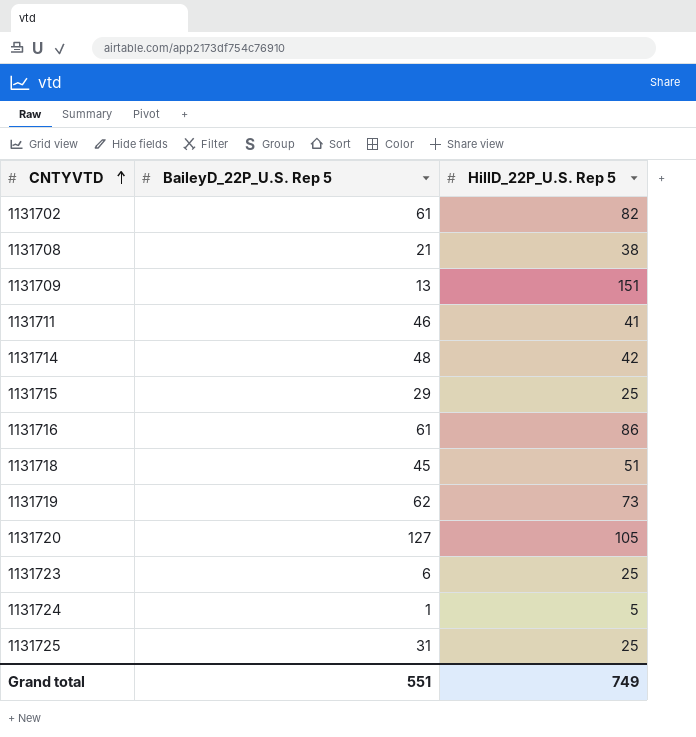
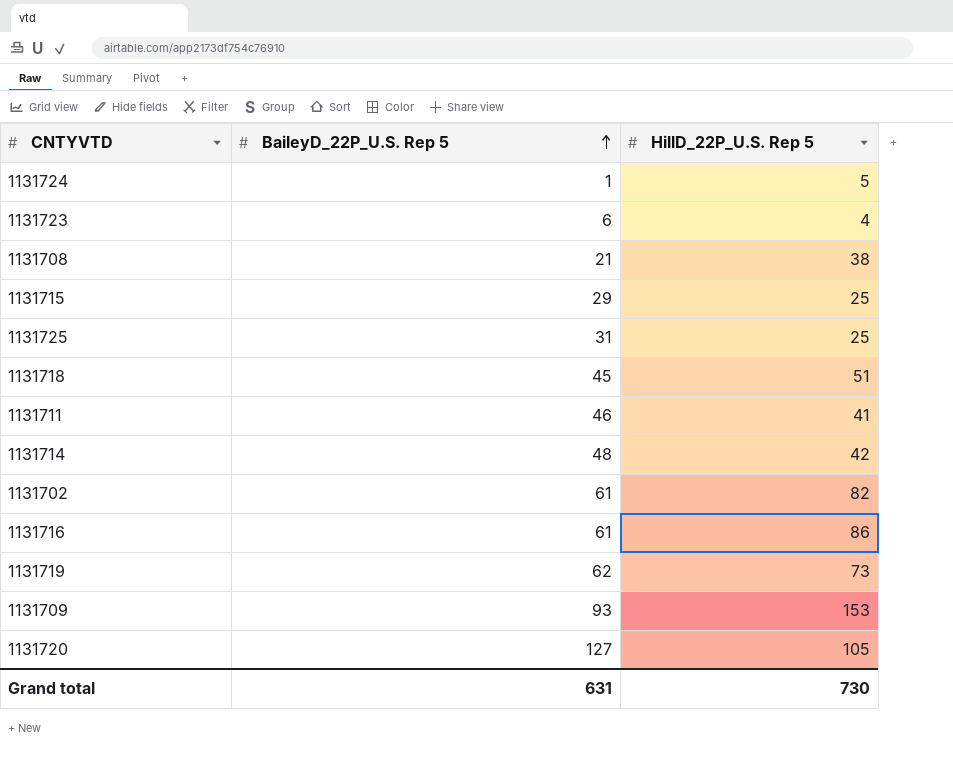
row order: CNTYVTD ascending -> BaileyD_22P_U.S. Rep 5 ascending
1131723 | HillD_22P_U.S. Rep 5: 25 -> 4
1131709 | BaileyD_22P_U.S. Rep 5: 13 -> 93
1131709 | HillD_22P_U.S. Rep 5: 151 -> 153
Grand total | BaileyD_22P_U.S. Rep 5: 551 -> 631
Grand total | HillD_22P_U.S. Rep 5: 749 -> 730

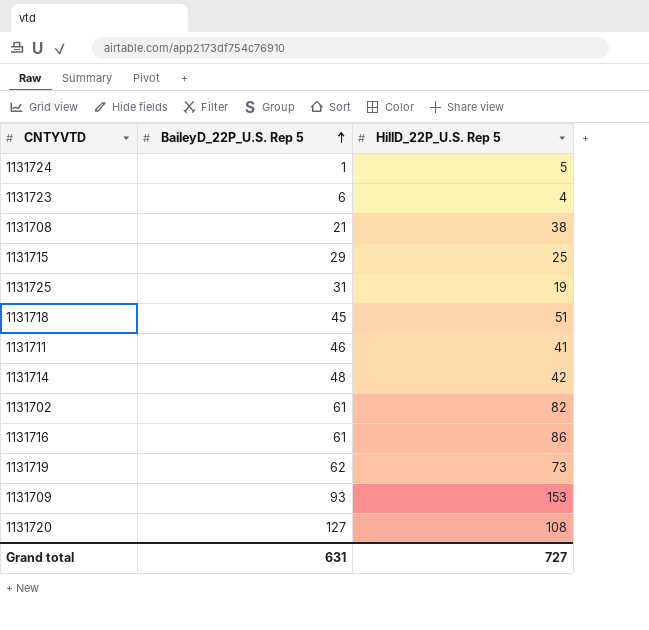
1131725 | HillD_22P_U.S. Rep 5: 25 -> 19
1131720 | HillD_22P_U.S. Rep 5: 105 -> 108
Grand total | HillD_22P_U.S. Rep 5: 730 -> 727

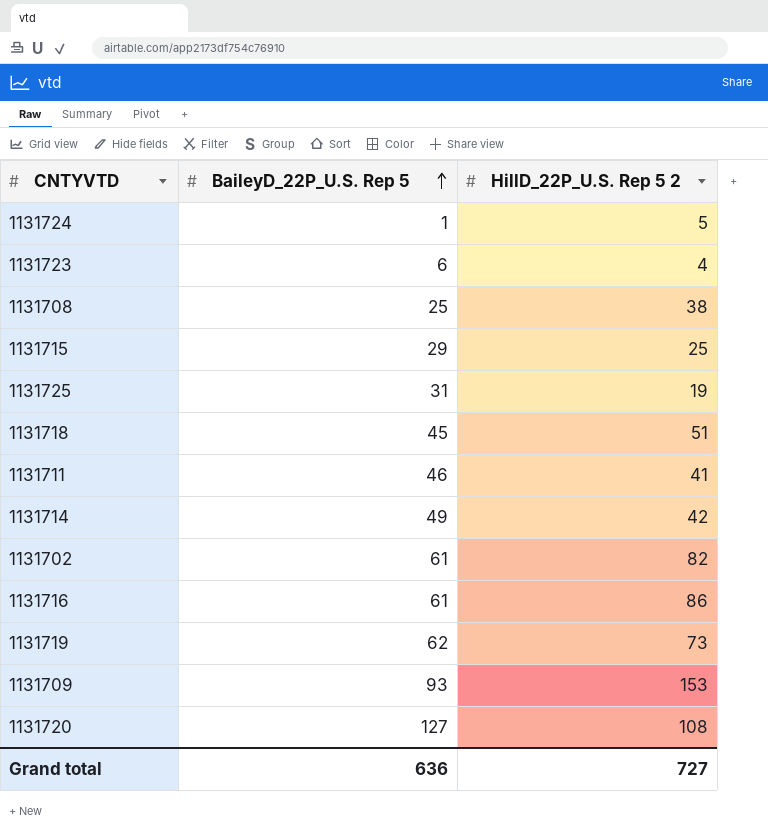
column name: HillD_22P_U.S. Rep 5 -> HillD_22P_U.S. Rep 5 2
1131708 | BaileyD_22P_U.S. Rep 5: 21 -> 25
1131714 | BaileyD_22P_U.S. Rep 5: 48 -> 49
Grand total | BaileyD_22P_U.S. Rep 5: 631 -> 636

